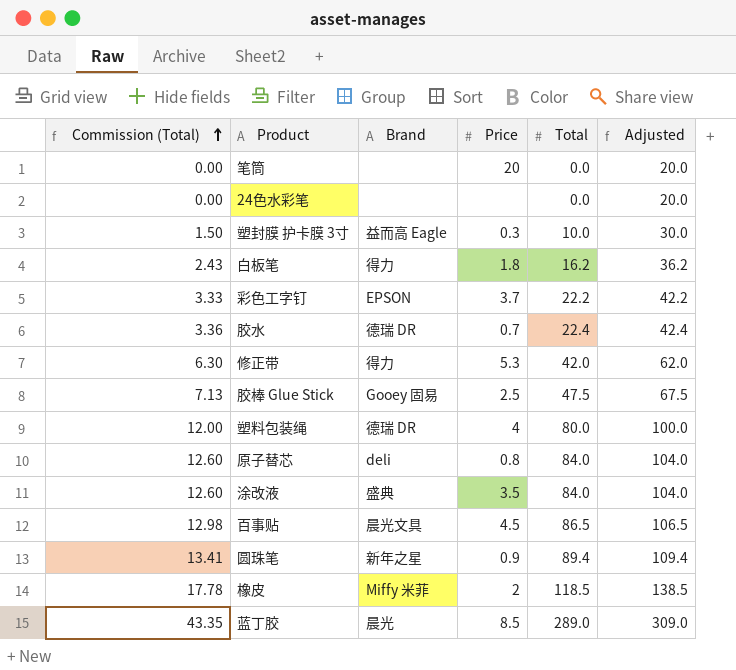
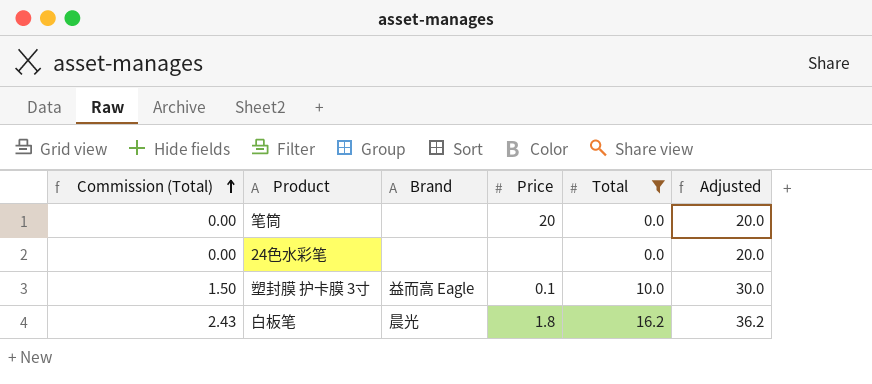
filter: none -> Total <= 16.2
塑封膜 护卡膜 3寸 | Price: 0.3 -> 0.1
白板笔 | Brand: 得力 -> 晨光

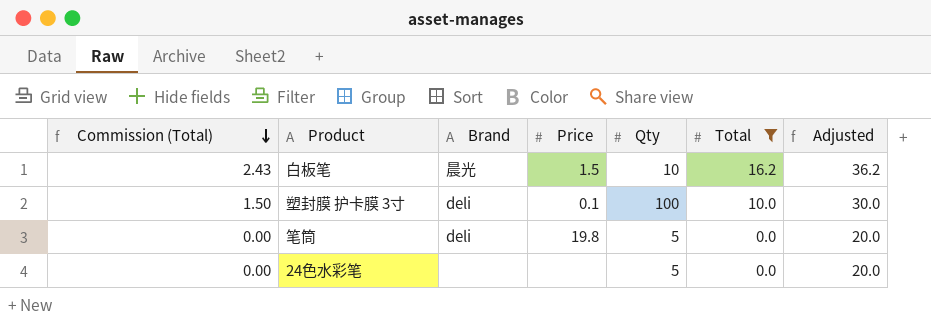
row order: Commission (Total) ascending -> Commission (Total) descending
column Qty | position: none -> 5
白板笔 | Price: 1.8 -> 1.5
塑封膜 护卡膜 3寸 | Brand: 益而高 Eagle -> deli
笔筒 | Brand: none -> deli
笔筒 | Price: 20 -> 19.8

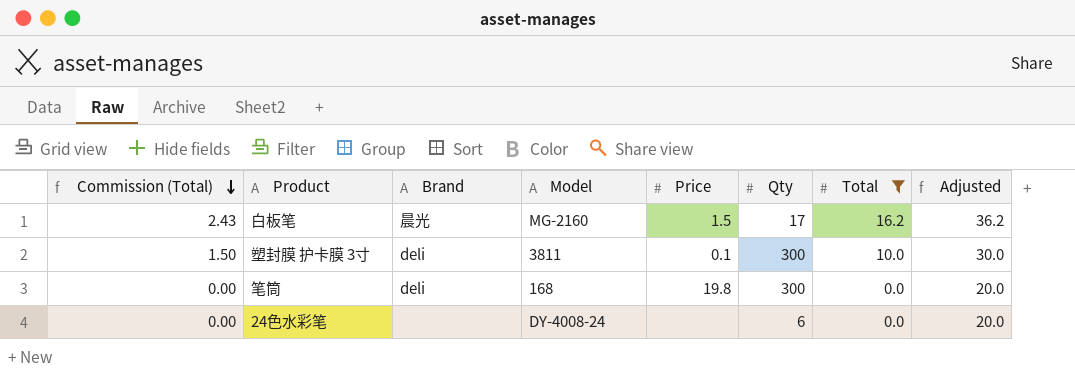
column Model | position: none -> 4
白板笔 | Qty: 10 -> 17
塑封膜 护卡膜 3寸 | Qty: 100 -> 300
笔筒 | Qty: 5 -> 300
24色水彩笔 | Qty: 5 -> 6

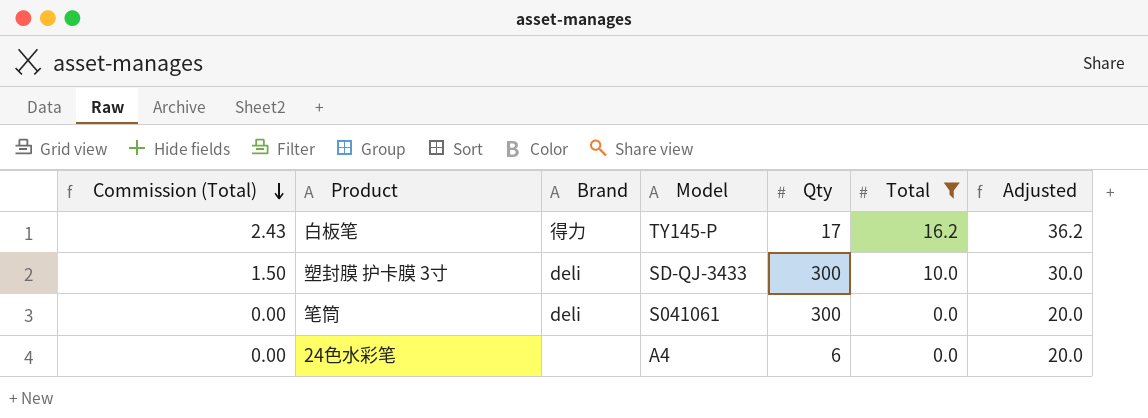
column Price | position: 5 -> none
白板笔 | Brand: 晨光 -> 得力
白板笔 | Model: MG-2160 -> TY145-P
塑封膜 护卡膜 3寸 | Model: 3811 -> SD-QJ-3433
笔筒 | Model: 168 -> S041061
24色水彩笔 | Model: DY-4008-24 -> A4

